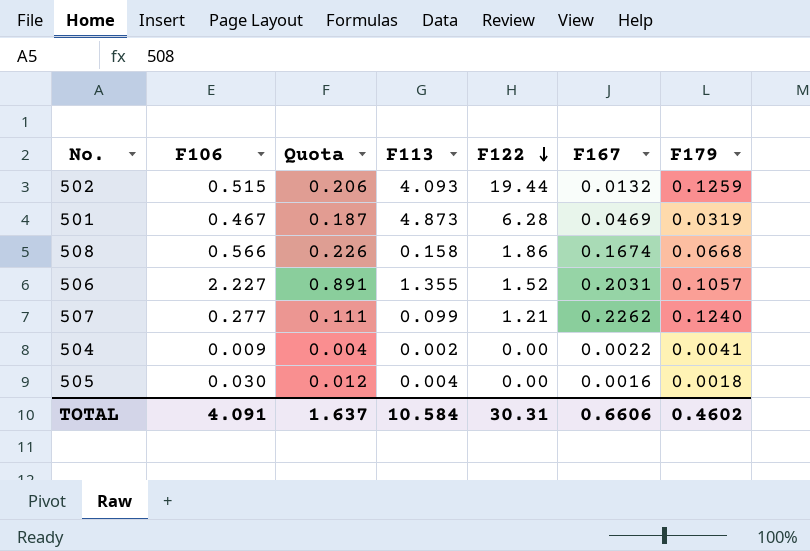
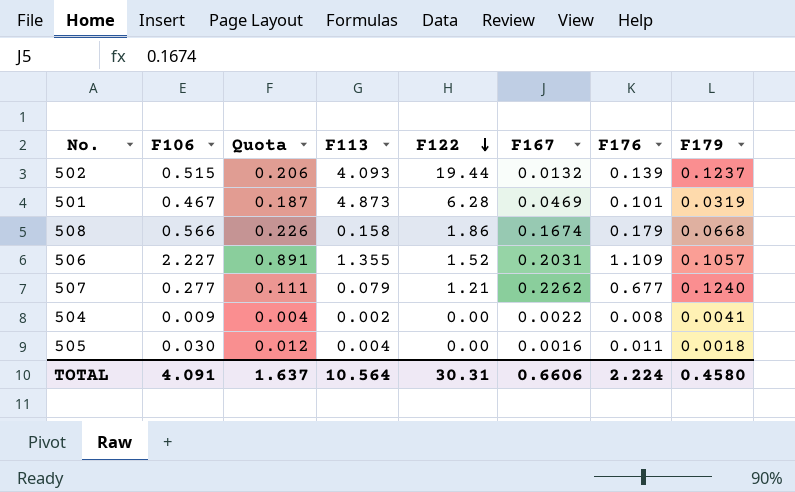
column F176 | position: none -> 7
502 | F179: 0.1259 -> 0.1237
507 | F113: 0.099 -> 0.079
TOTAL | F113: 10.584 -> 10.564
TOTAL | F179: 0.4602 -> 0.4580

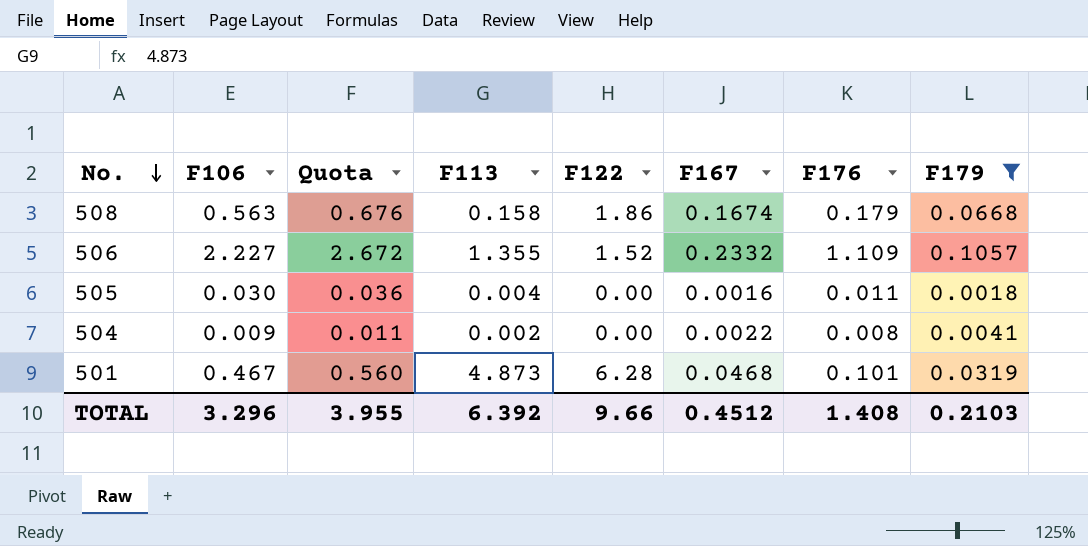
filter: none -> F179 <= 0.1057
row order: F122 descending -> No. descending
column Quota | formula: [F106] * 0.4 -> [F106] * 1.2
508 | F106: 0.566 -> 0.563
506 | F167: 0.2031 -> 0.2332
501 | F167: 0.0469 -> 0.0468
TOTAL | F106: 4.091 -> 3.296
TOTAL | Quota: 1.637 -> 3.955
TOTAL | F113: 10.564 -> 6.392
TOTAL | F122: 30.31 -> 9.66
TOTAL | F167: 0.6606 -> 0.4512
TOTAL | F176: 2.224 -> 1.408
TOTAL | F179: 0.4580 -> 0.2103

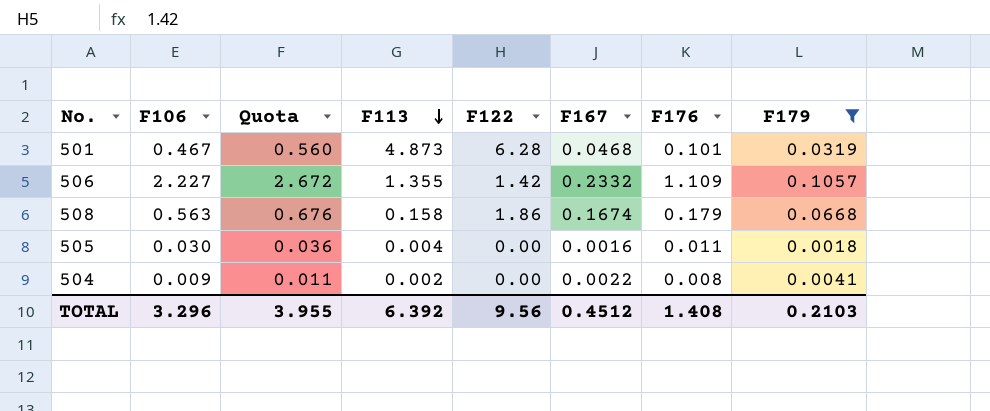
row order: No. descending -> F113 descending
506 | F122: 1.52 -> 1.42
TOTAL | F122: 9.66 -> 9.56

